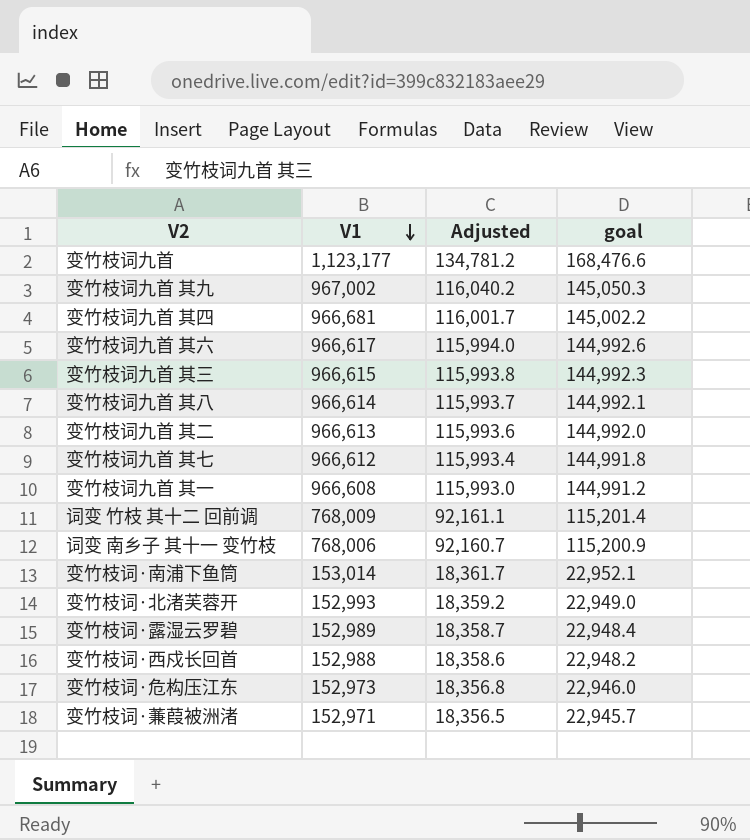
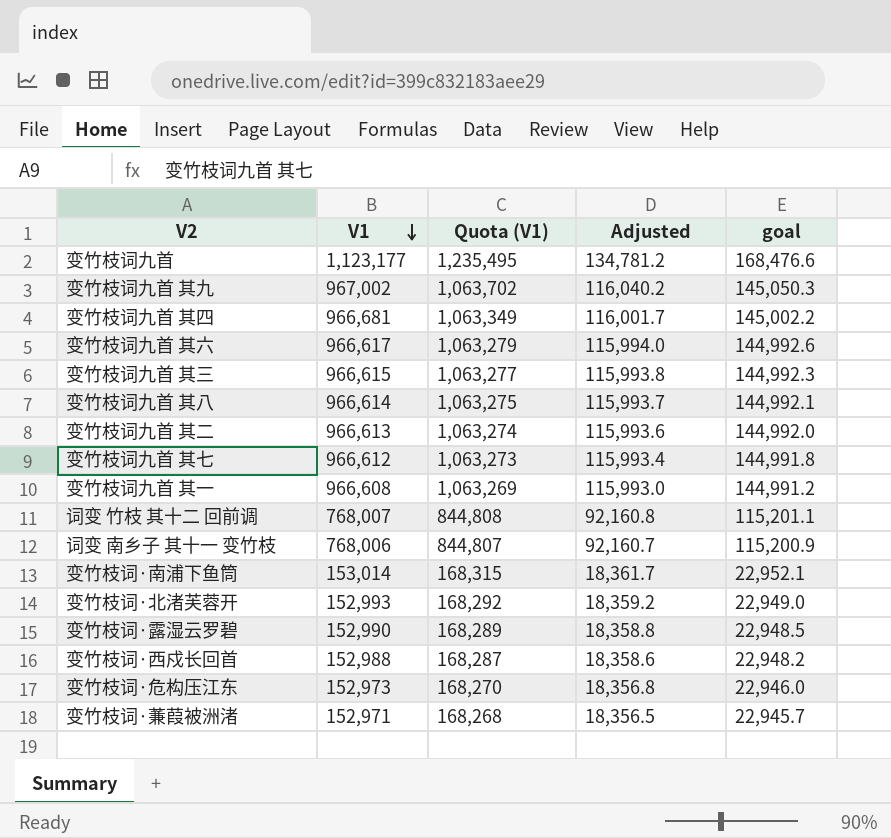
column Quota (V1) | formula: none -> [V1] * 1.1
词变 竹枝 其十二 回前调 | V1: 768,009 -> 768,007
词变 竹枝 其十二 回前调 | Adjusted: 92,161.1 -> 92,160.8
词变 竹枝 其十二 回前调 | goal: 115,201.4 -> 115,201.1
变竹枝词·露湿云罗碧 | V1: 152,989 -> 152,990
变竹枝词·露湿云罗碧 | Adjusted: 18,358.7 -> 18,358.8
变竹枝词·露湿云罗碧 | goal: 22,948.4 -> 22,948.5

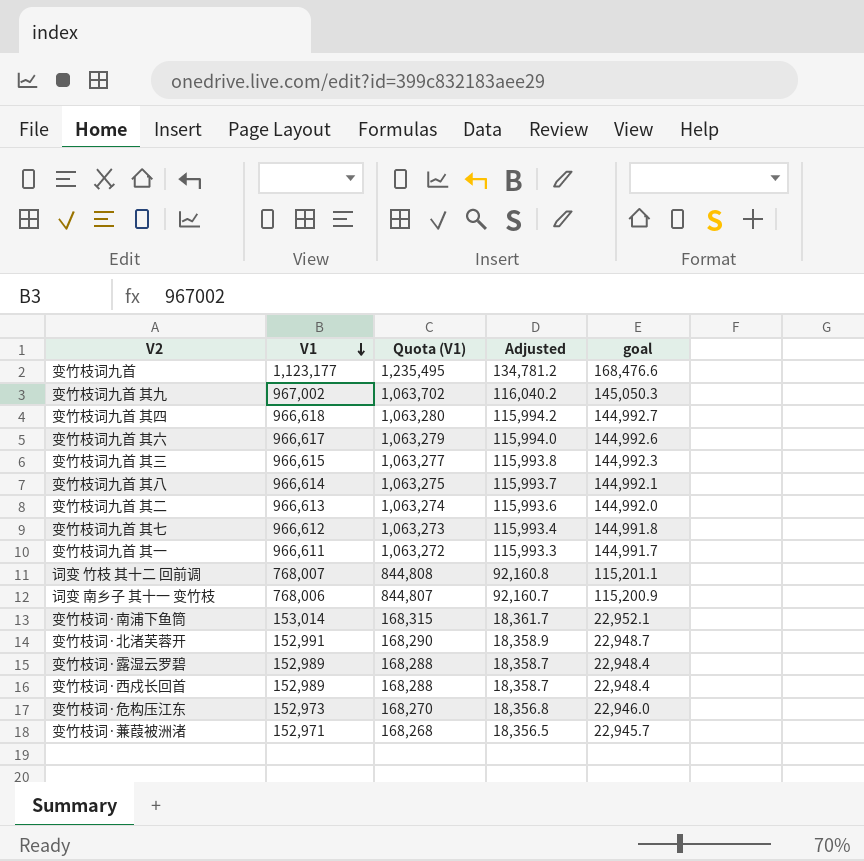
变竹枝词九首 其四 | V1: 966,681 -> 966,618
变竹枝词九首 其四 | Quota (V1): 1,063,349 -> 1,063,280
变竹枝词九首 其四 | Adjusted: 116,001.7 -> 115,994.2
变竹枝词九首 其四 | goal: 145,002.2 -> 144,992.7
变竹枝词九首 其一 | V1: 966,608 -> 966,611
变竹枝词九首 其一 | Quota (V1): 1,063,269 -> 1,063,272
变竹枝词九首 其一 | Adjusted: 115,993.0 -> 115,993.3
变竹枝词九首 其一 | goal: 144,991.2 -> 144,991.7
变竹枝词·北渚芙蓉开 | V1: 152,993 -> 152,991
变竹枝词·北渚芙蓉开 | Quota (V1): 168,292 -> 168,290
变竹枝词·北渚芙蓉开 | Adjusted: 18,359.2 -> 18,358.9
变竹枝词·北渚芙蓉开 | goal: 22,949.0 -> 22,948.7
变竹枝词·露湿云罗碧 | V1: 152,990 -> 152,989
变竹枝词·露湿云罗碧 | Quota (V1): 168,289 -> 168,288
变竹枝词·露湿云罗碧 | Adjusted: 18,358.8 -> 18,358.7
变竹枝词·露湿云罗碧 | goal: 22,948.5 -> 22,948.4
变竹枝词·西戍长回首 | V1: 152,988 -> 152,989
变竹枝词·西戍长回首 | Quota (V1): 168,287 -> 168,288
变竹枝词·西戍长回首 | Adjusted: 18,358.6 -> 18,358.7
变竹枝词·西戍长回首 | goal: 22,948.2 -> 22,948.4

